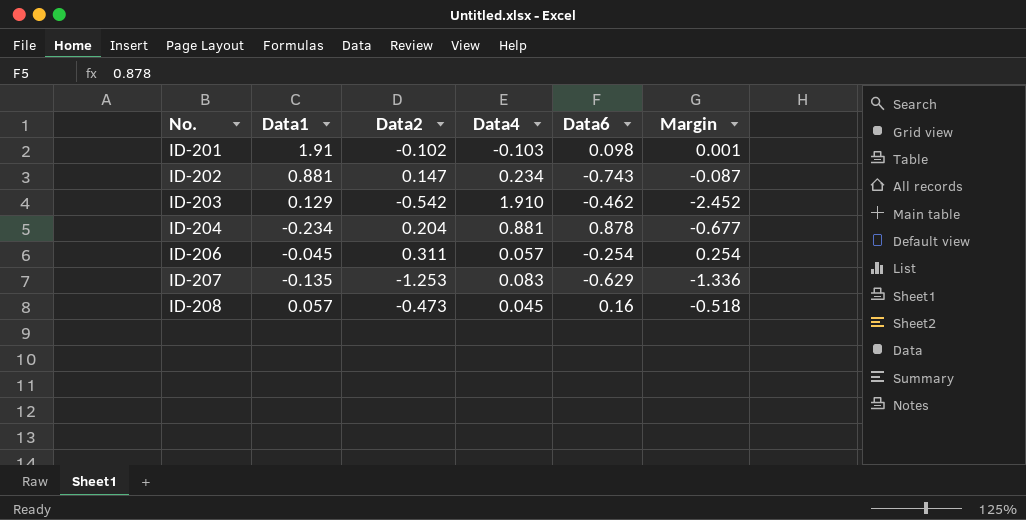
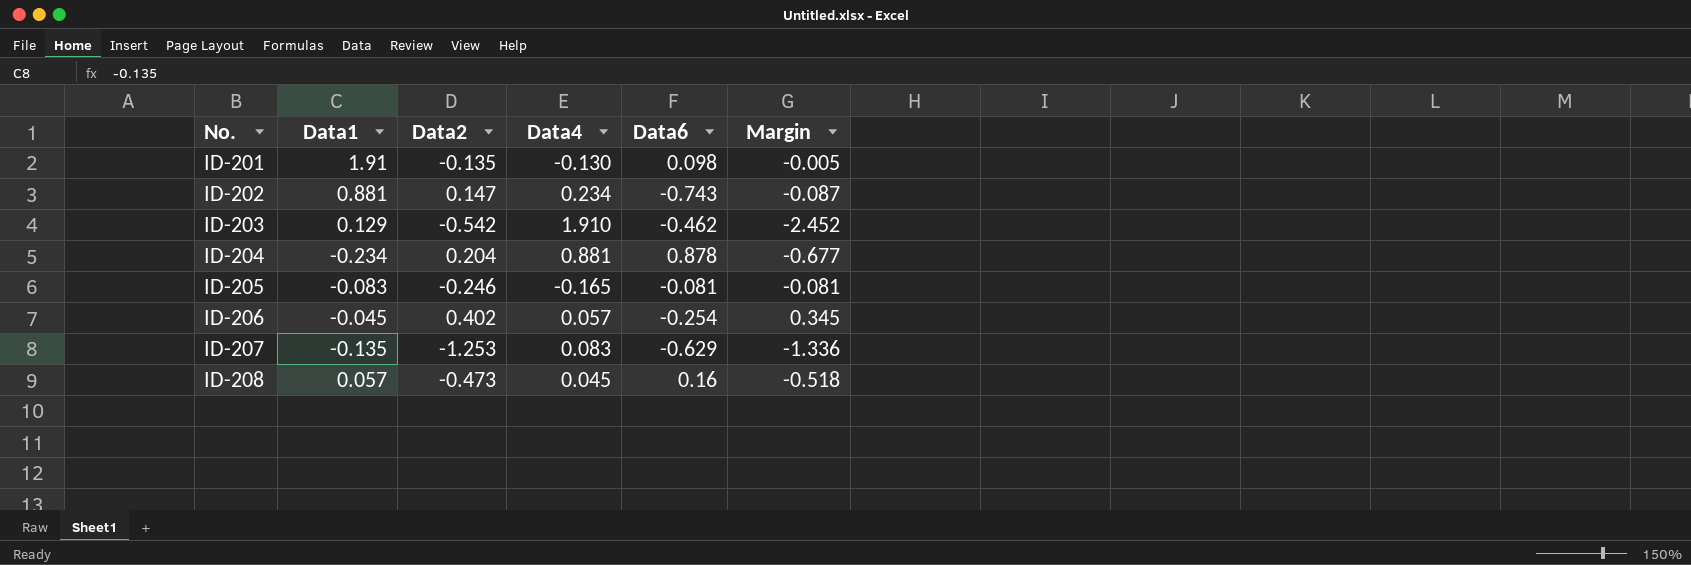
ID-201 | Data2: -0.102 -> -0.135
ID-201 | Data4: -0.103 -> -0.130
ID-201 | Margin: 0.001 -> -0.005
row ID-205: none -> -0.083 | -0.246 | -0.165 | -0.081 | -0.081
ID-206 | Data2: 0.311 -> 0.402
ID-206 | Margin: 0.254 -> 0.345

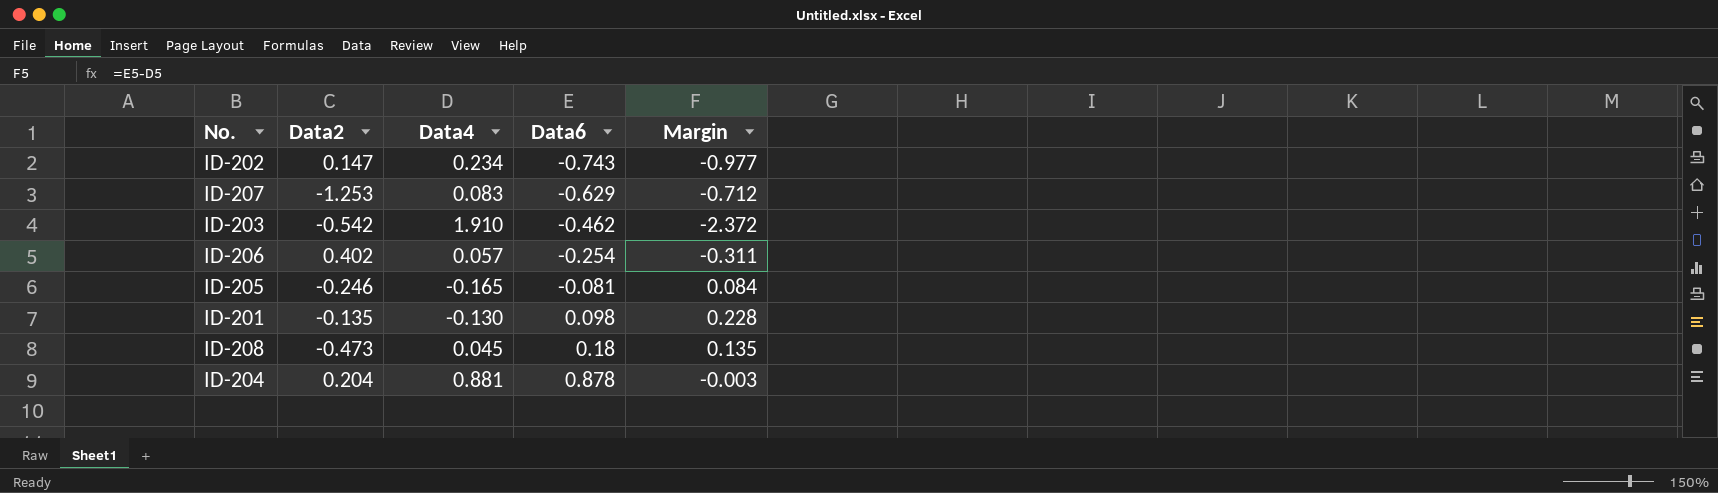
row order: No. ascending -> Data6 ascending
column Data1 | position: 2 -> none
column Margin | formula: [Data2] - [Data4] -> [Data6] - [Data4]
ID-208 | Data6: 0.16 -> 0.18

